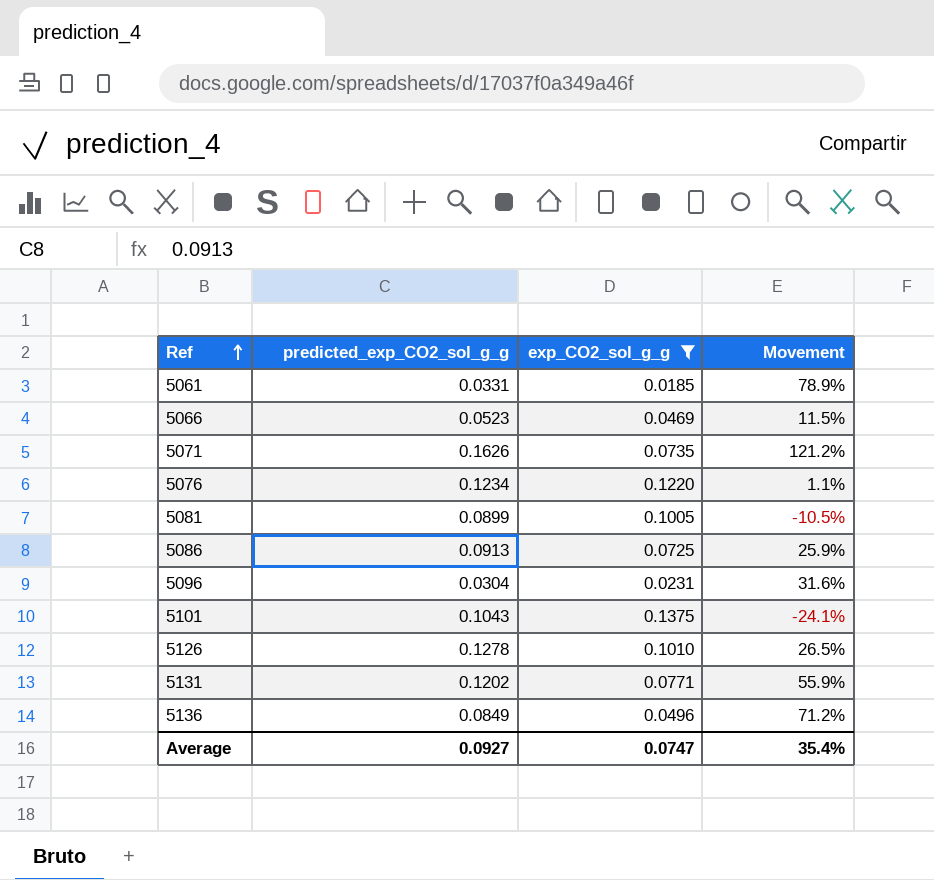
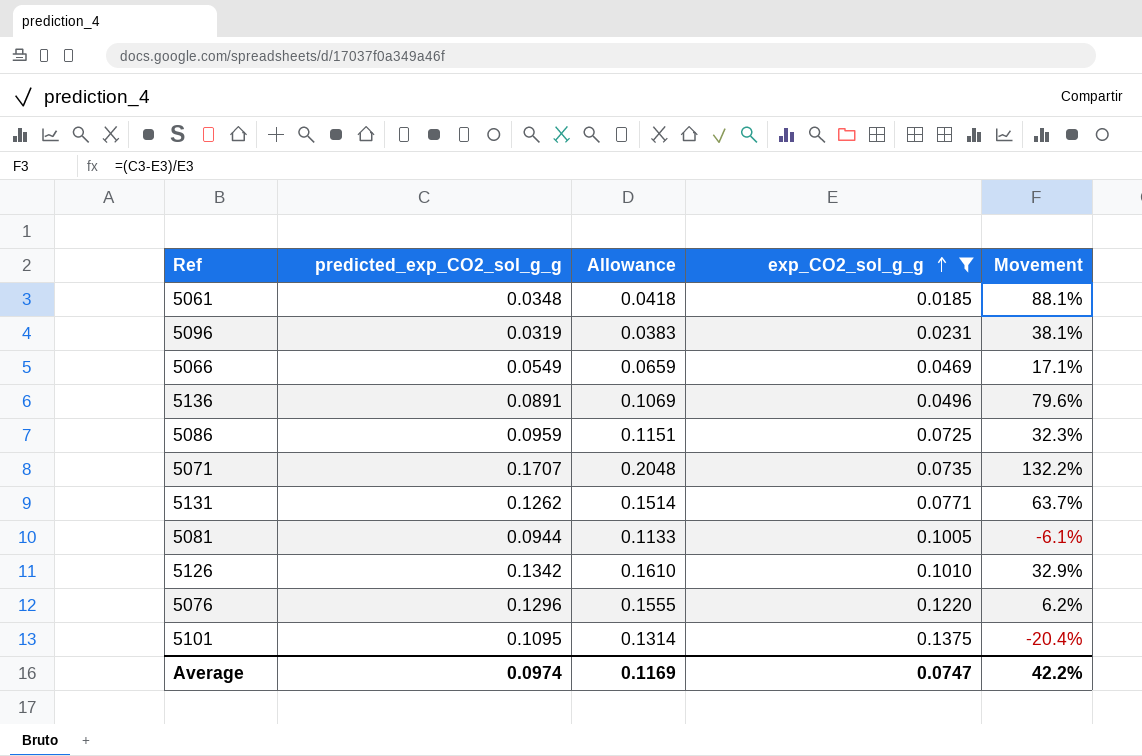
row order: Ref ascending -> exp_CO2_sol_g_g ascending
column Allowance | formula: none -> [predicted_exp_CO2_sol_g_g] * 1.2
5061 | predicted_exp_CO2_sol_g_g: 0.0331 -> 0.0348
5061 | Movement: 78.9% -> 88.1%
5096 | predicted_exp_CO2_sol_g_g: 0.0304 -> 0.0319
5096 | Movement: 31.6% -> 38.1%
5066 | predicted_exp_CO2_sol_g_g: 0.0523 -> 0.0549
5066 | Movement: 11.5% -> 17.1%
5136 | predicted_exp_CO2_sol_g_g: 0.0849 -> 0.0891
5136 | Movement: 71.2% -> 79.6%
5086 | predicted_exp_CO2_sol_g_g: 0.0913 -> 0.0959
5086 | Movement: 25.9% -> 32.3%
5071 | predicted_exp_CO2_sol_g_g: 0.1626 -> 0.1707
5071 | Movement: 121.2% -> 132.2%
5131 | predicted_exp_CO2_sol_g_g: 0.1202 -> 0.1262
5131 | Movement: 55.9% -> 63.7%
5081 | predicted_exp_CO2_sol_g_g: 0.0899 -> 0.0944
5081 | Movement: -10.5% -> -6.1%
5126 | predicted_exp_CO2_sol_g_g: 0.1278 -> 0.1342
5126 | Movement: 26.5% -> 32.9%
5076 | predicted_exp_CO2_sol_g_g: 0.1234 -> 0.1296
5076 | Movement: 1.1% -> 6.2%
5101 | predicted_exp_CO2_sol_g_g: 0.1043 -> 0.1095
5101 | Movement: -24.1% -> -20.4%
Average | predicted_exp_CO2_sol_g_g: 0.0927 -> 0.0974
Average | Movement: 35.4% -> 42.2%

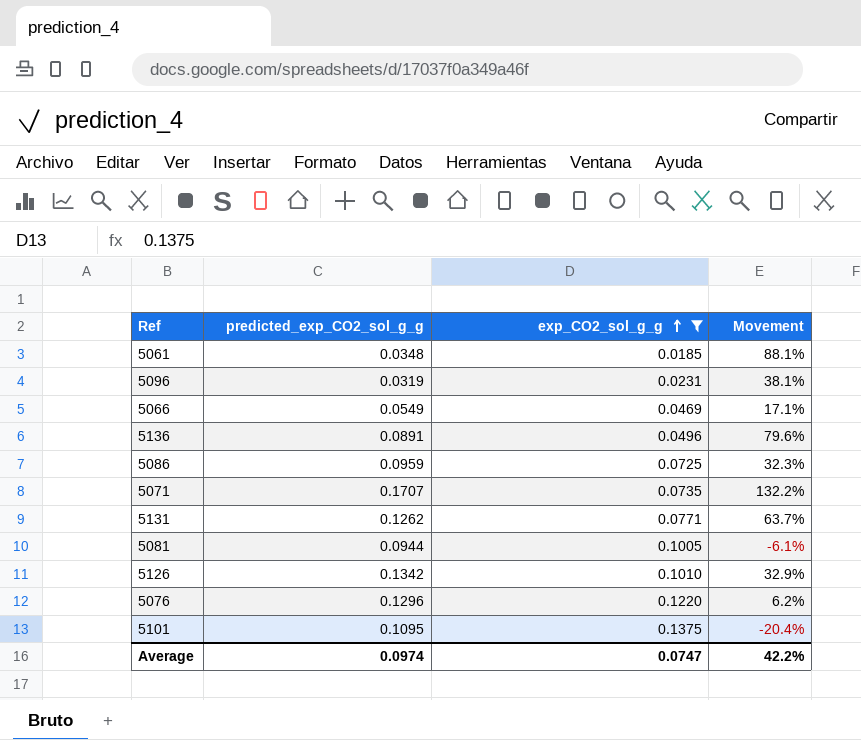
column Allowance | formula: [predicted_exp_CO2_sol_g_g] * 1.2 -> none

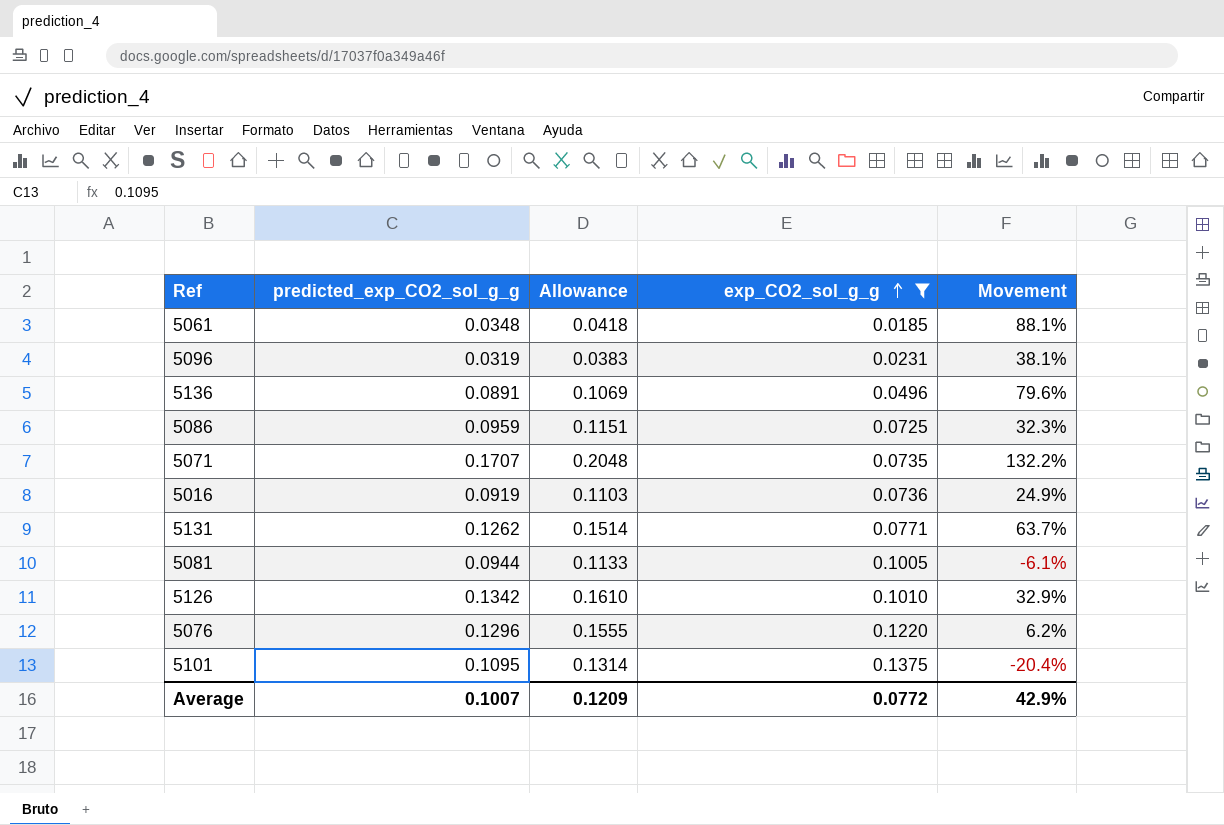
column Allowance | formula: none -> [predicted_exp_CO2_sol_g_g] * 1.2
row 5066: 0.0549 | 0.0469 | 17.1% -> none
row 5016: none -> 0.0919 | 0.1103 | 0.0736 | 24.9%
Average | predicted_exp_CO2_sol_g_g: 0.0974 -> 0.1007
Average | exp_CO2_sol_g_g: 0.0747 -> 0.0772
Average | Movement: 42.2% -> 42.9%

